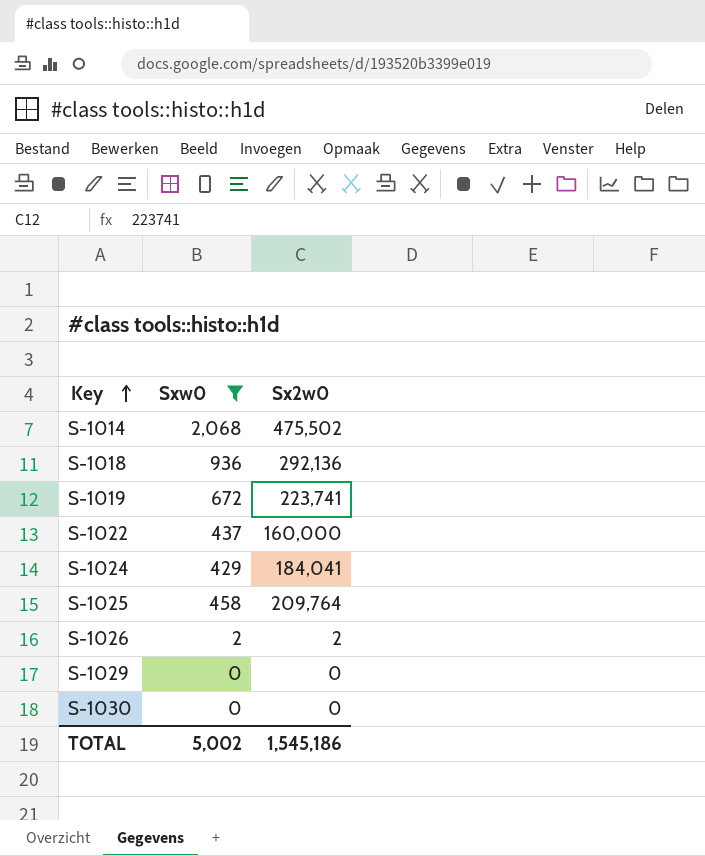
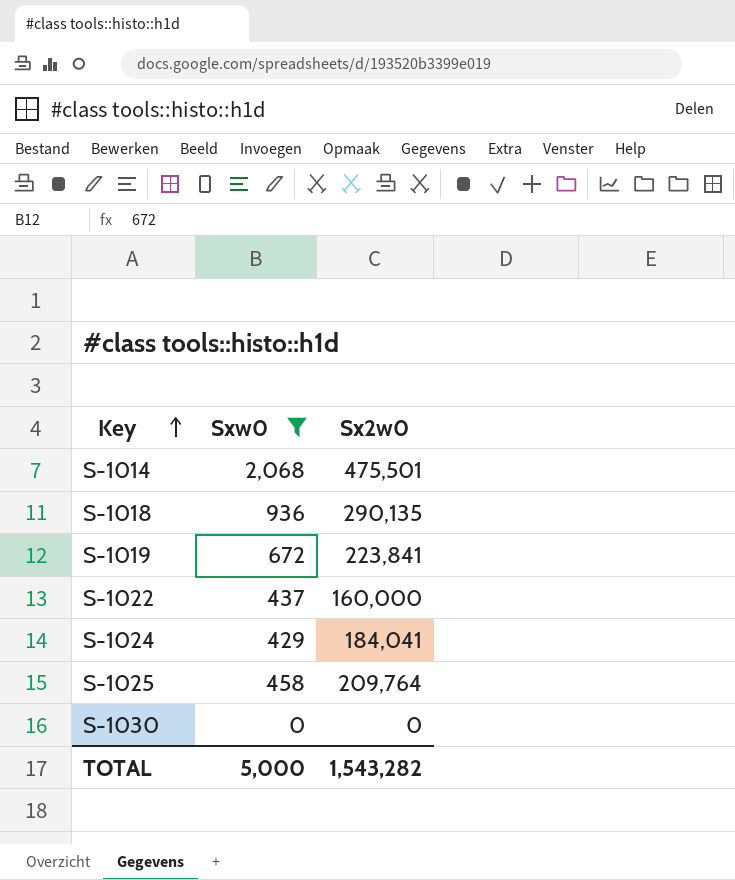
row S-1026: 2 | 2 -> none
row S-1029: 0 | 0 -> none
S-1014 | Sx2w0: 475,502 -> 475,501
S-1018 | Sx2w0: 292,136 -> 290,135
S-1019 | Sx2w0: 223,741 -> 223,841
TOTAL | Sxw0: 5,002 -> 5,000
TOTAL | Sx2w0: 1,545,186 -> 1,543,282

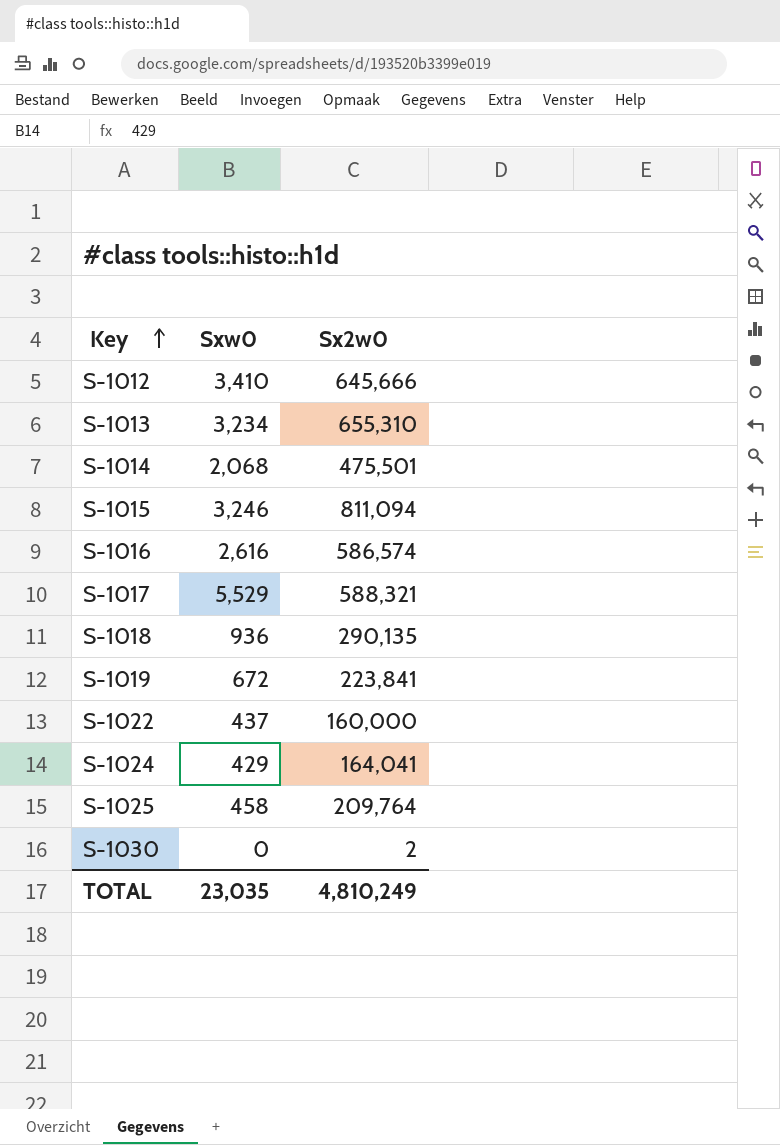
filter: Sxw0 <= 2,068 -> none
S-1024 | Sx2w0: 184,041 -> 164,041
S-1030 | Sx2w0: 0 -> 2
TOTAL | Sxw0: 5,000 -> 23,035
TOTAL | Sx2w0: 1,543,282 -> 4,810,249

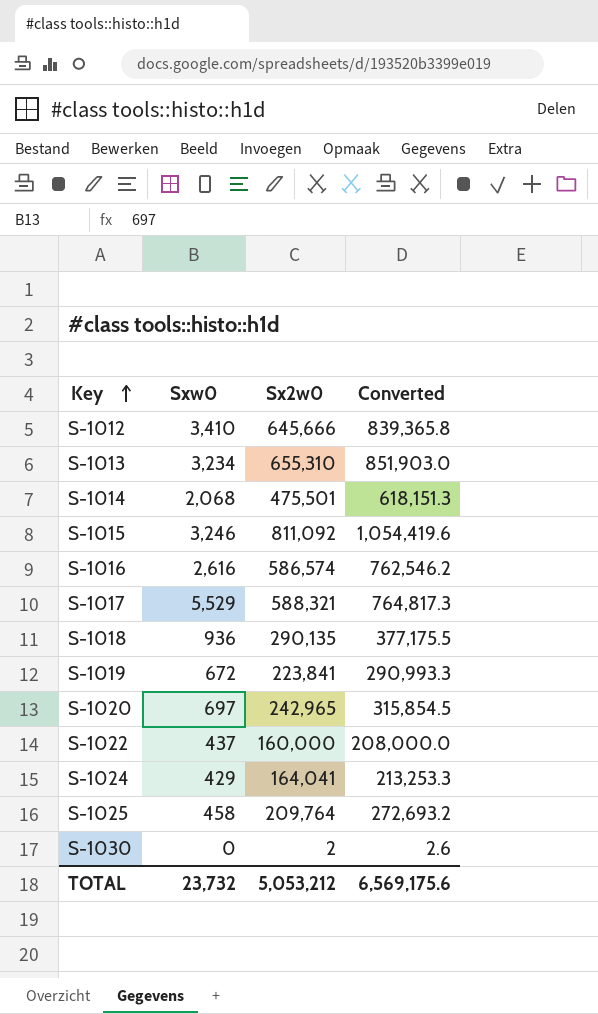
column Converted | formula: none -> [Sx2w0] * 1.3
S-1015 | Sx2w0: 811,094 -> 811,092
row S-1020: none -> 697 | 242,965 | 315,854.5
TOTAL | Sxw0: 23,035 -> 23,732
TOTAL | Sx2w0: 4,810,249 -> 5,053,212

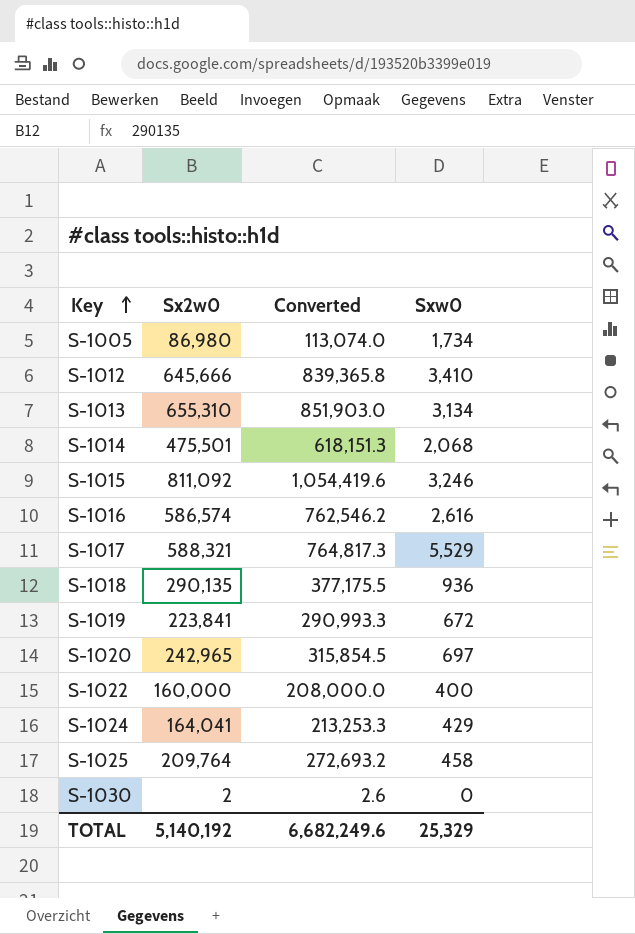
column Sxw0 | position: 2 -> 4
row S-1005: none -> 86,980 | 113,074.0 | 1,734
S-1013 | Sxw0: 3,234 -> 3,134
S-1022 | Sxw0: 437 -> 400
TOTAL | Sx2w0: 5,053,212 -> 5,140,192
TOTAL | Converted: 6,569,175.6 -> 6,682,249.6
TOTAL | Sxw0: 23,732 -> 25,329

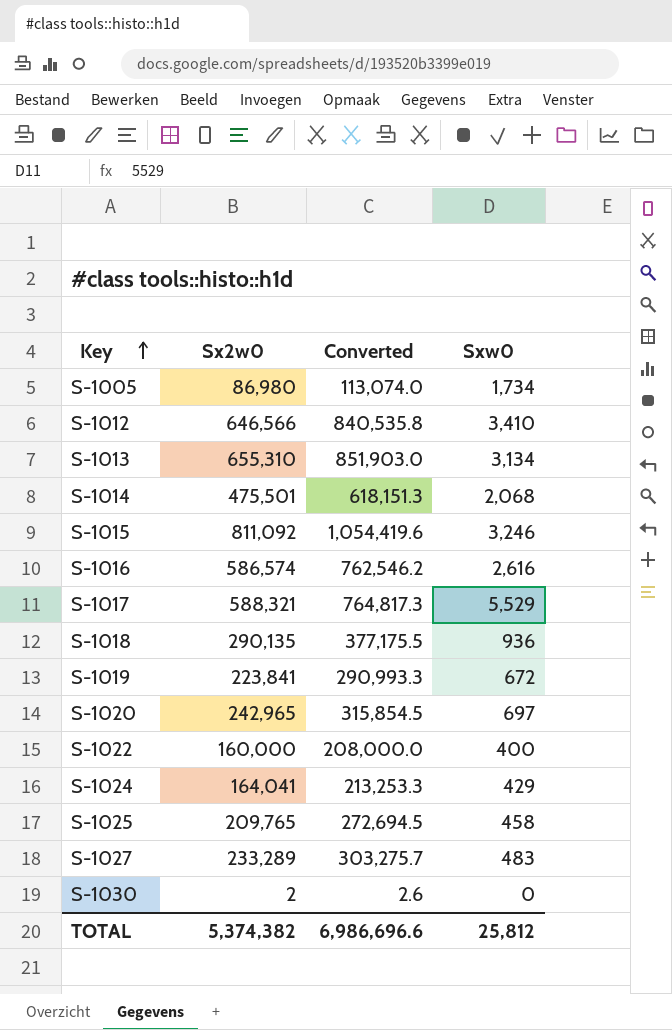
S-1012 | Sx2w0: 645,666 -> 646,566
S-1012 | Converted: 839,365.8 -> 840,535.8
S-1025 | Sx2w0: 209,764 -> 209,765
S-1025 | Converted: 272,693.2 -> 272,694.5
row S-1027: none -> 233,289 | 303,275.7 | 483
TOTAL | Sx2w0: 5,140,192 -> 5,374,382
TOTAL | Converted: 6,682,249.6 -> 6,986,696.6
TOTAL | Sxw0: 25,329 -> 25,812

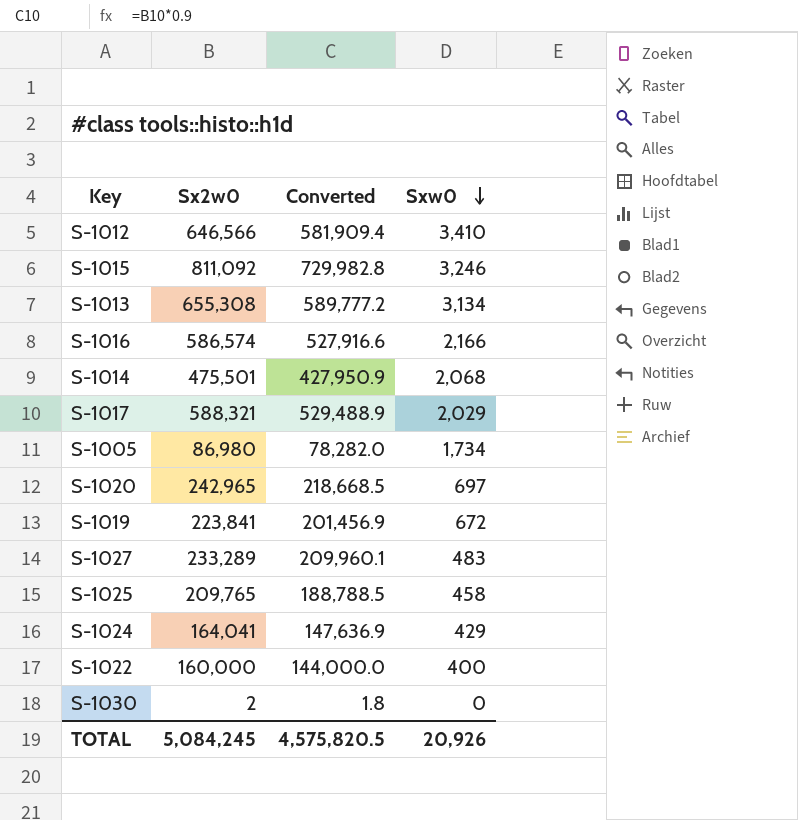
row order: Key ascending -> Sxw0 descending
column Converted | formula: [Sx2w0] * 1.3 -> [Sx2w0] * 0.9
row S-1018: 290,135 | 377,175.5 | 936 -> none
S-1013 | Sx2w0: 655,310 -> 655,308
S-1016 | Sxw0: 2,616 -> 2,166
S-1017 | Sxw0: 5,529 -> 2,029
TOTAL | Sx2w0: 5,374,382 -> 5,084,245
TOTAL | Converted: 6,986,696.6 -> 4,575,820.5
TOTAL | Sxw0: 25,812 -> 20,926

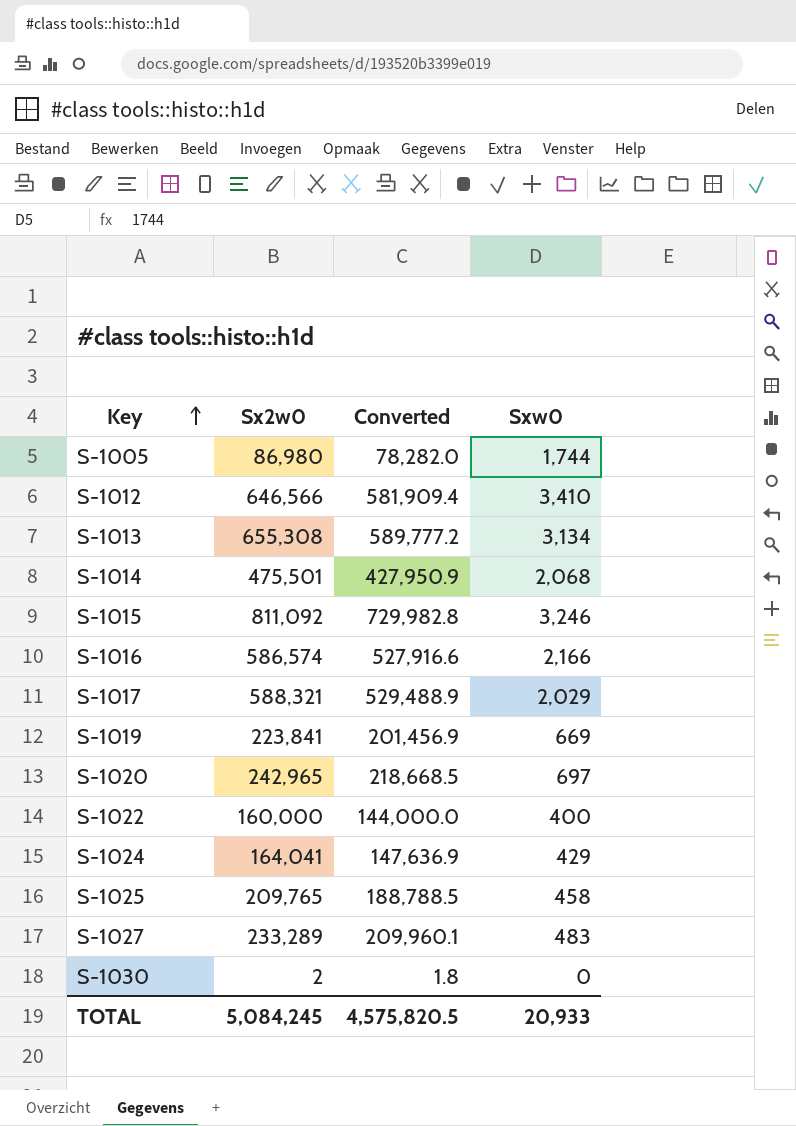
row order: Sxw0 descending -> Key ascending
S-1005 | Sxw0: 1,734 -> 1,744
S-1019 | Sxw0: 672 -> 669
TOTAL | Sxw0: 20,926 -> 20,933

